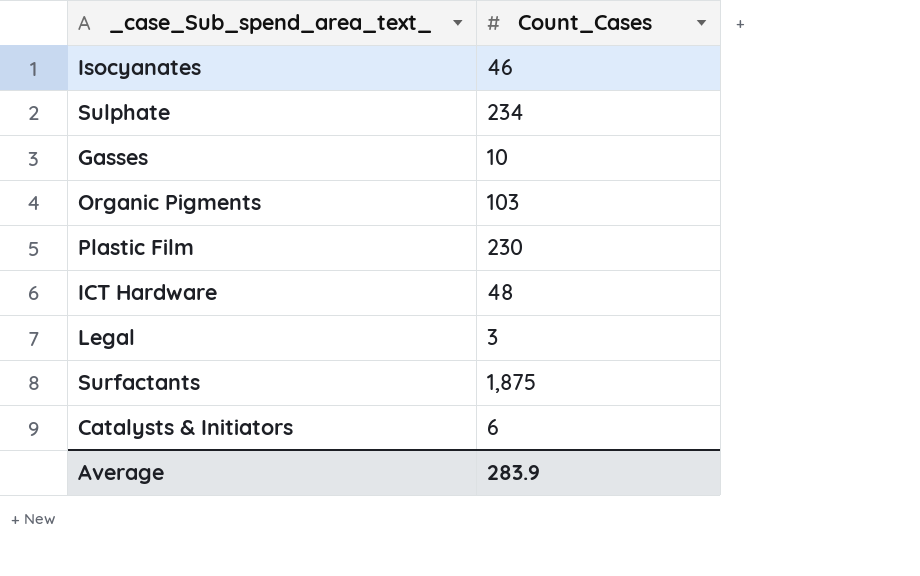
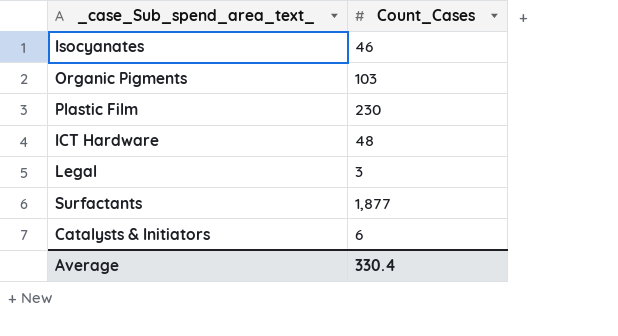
row Sulphate: 234 -> none
row Gasses: 10 -> none
Surfactants | Count_Cases: 1,875 -> 1,877
Average | Count_Cases: 283.9 -> 330.4

